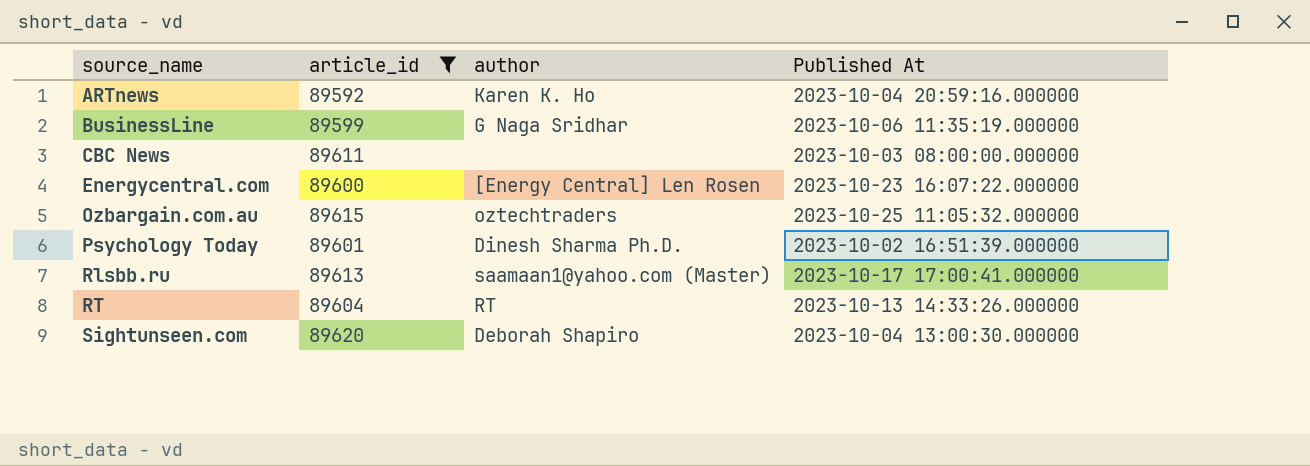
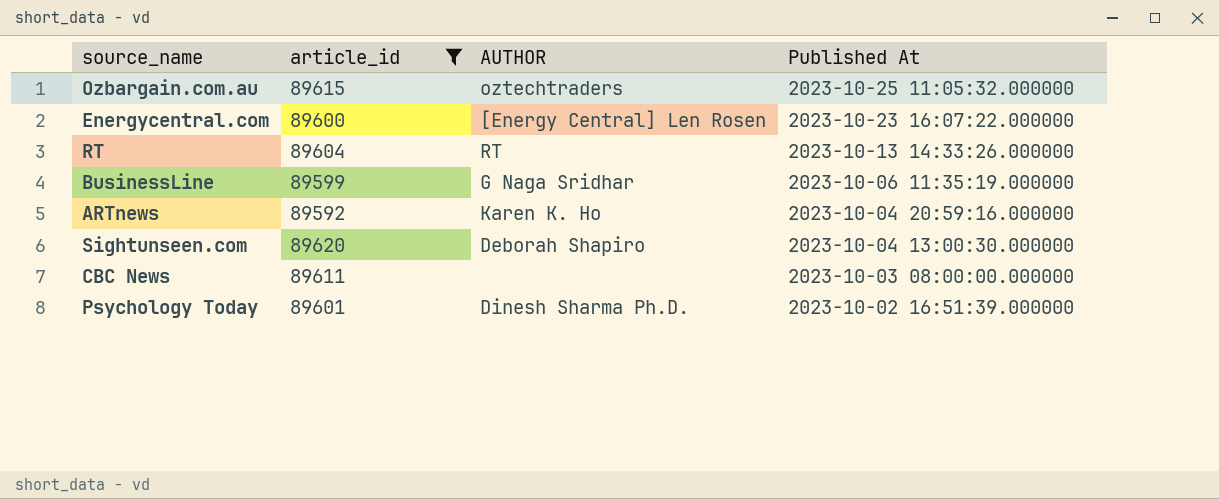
row order: source_name ascending -> Published At descending
column name: author -> AUTHOR
row Rlsbb.ru: 89613 | saamaan1@yahoo.com (Master) | 2023-10-17 17:00:41.000000 -> none

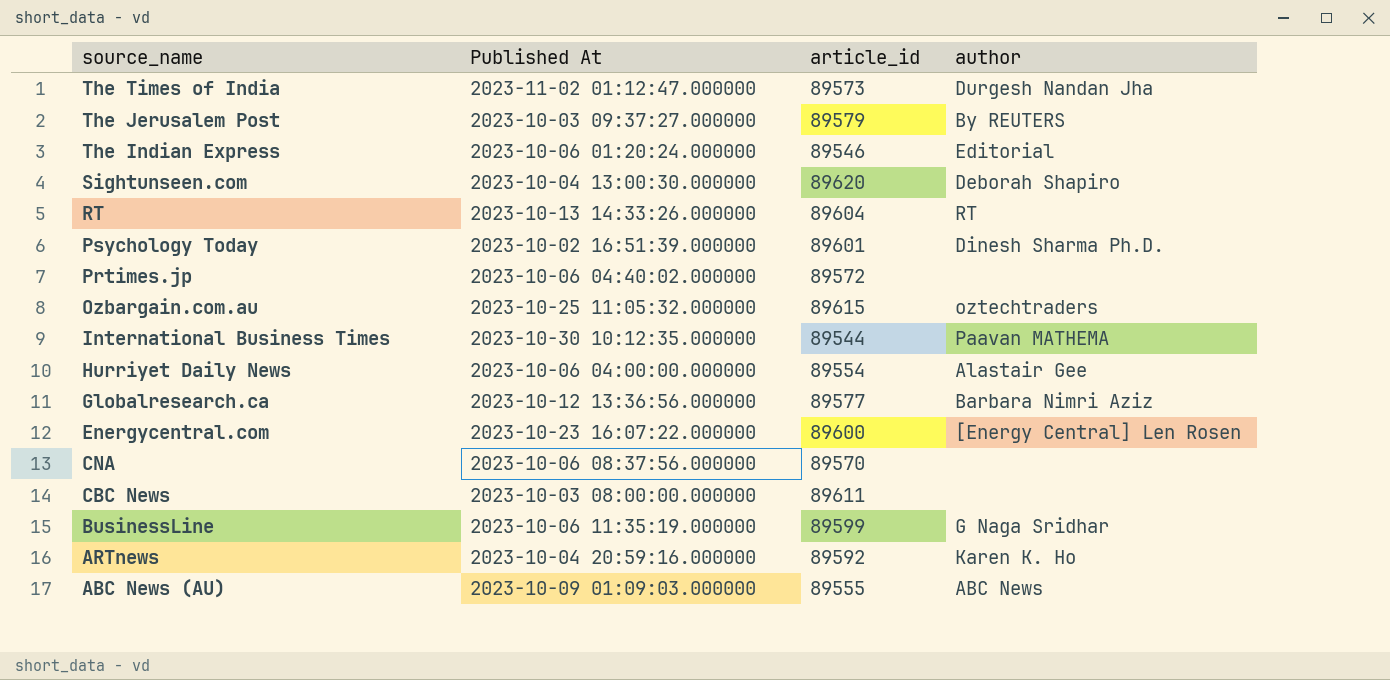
filter: article_id >= 89592 -> none
row order: Published At descending -> source_name descending
column Published At | position: 4 -> 2
column name: AUTHOR -> author

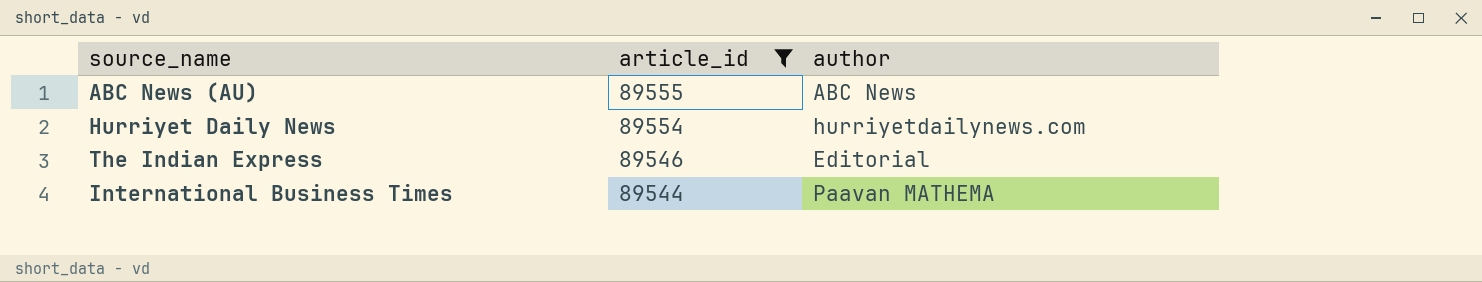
filter: none -> article_id <= 89555
row order: source_name descending -> article_id descending
column Published At | position: 2 -> none
Hurriyet Daily News | author: Alastair Gee -> hurriyetdailynews.com

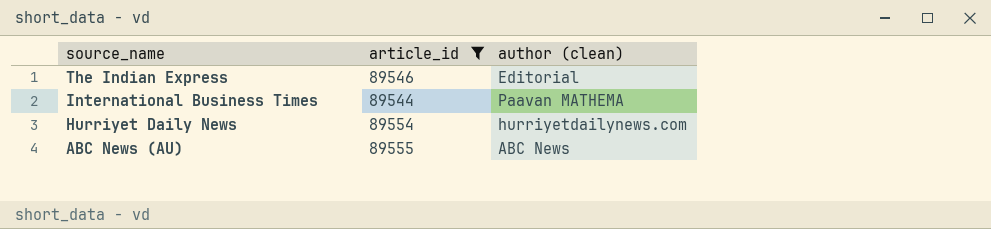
row order: article_id descending -> source_name descending
column name: author -> author (clean)

